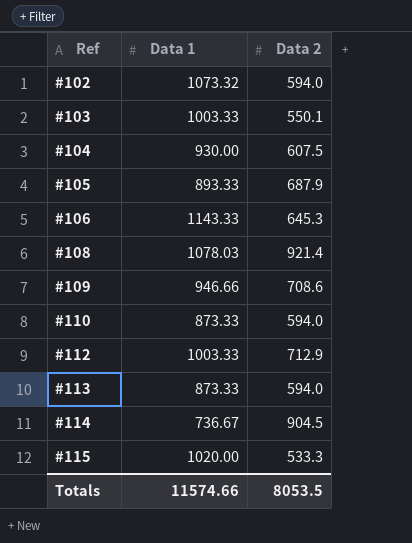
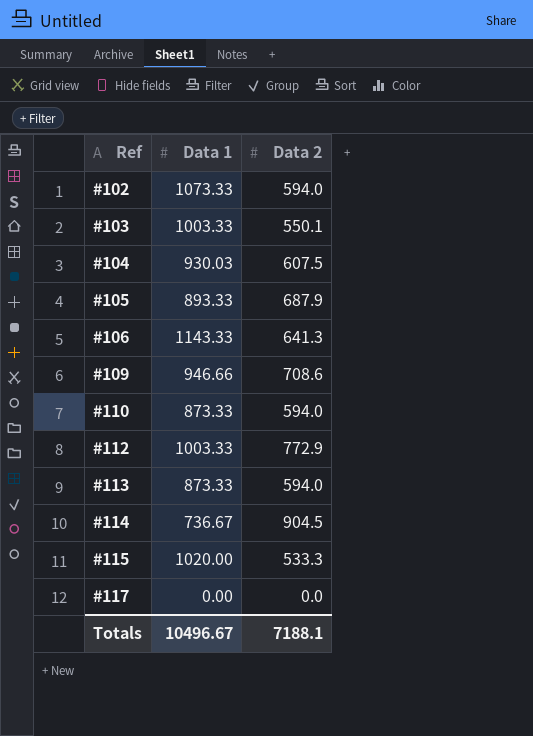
row #108: 1078.03 | 921.4 -> none
#102 | Data 1: 1073.32 -> 1073.33
#104 | Data 1: 930.00 -> 930.03
#106 | Data 2: 645.3 -> 641.3
#112 | Data 2: 712.9 -> 772.9
row #117: none -> 0.00 | 0.0
Totals | Data 1: 11574.66 -> 10496.67
Totals | Data 2: 8053.5 -> 7188.1

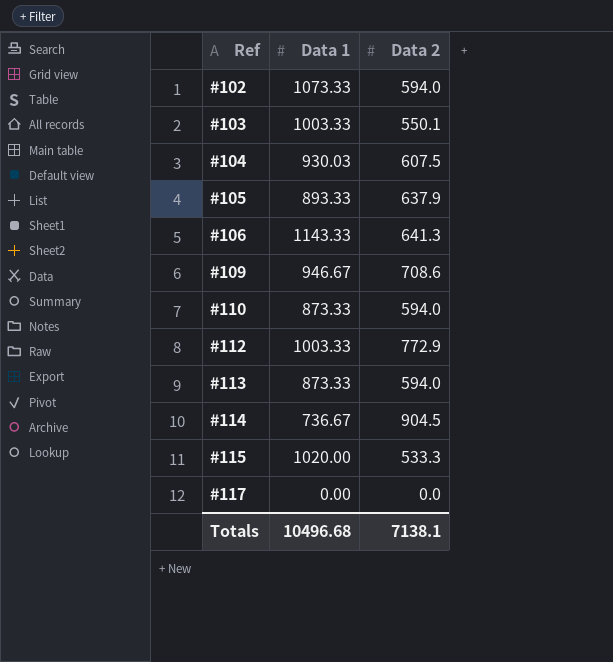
#105 | Data 2: 687.9 -> 637.9
#109 | Data 1: 946.66 -> 946.67
Totals | Data 1: 10496.67 -> 10496.68
Totals | Data 2: 7188.1 -> 7138.1

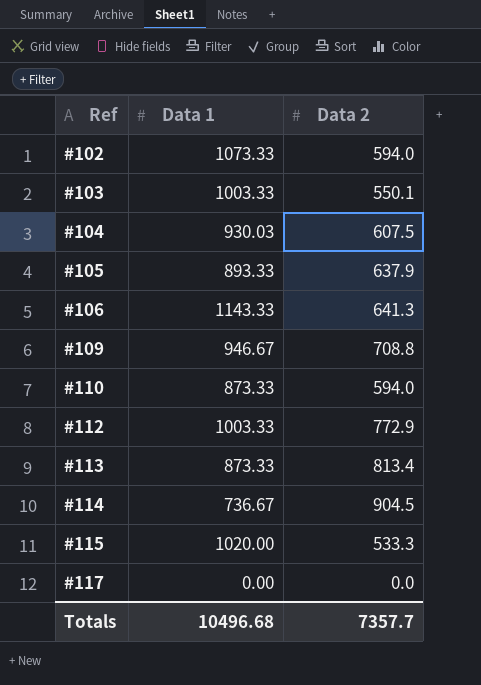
#109 | Data 2: 708.6 -> 708.8
#113 | Data 2: 594.0 -> 813.4
Totals | Data 2: 7138.1 -> 7357.7

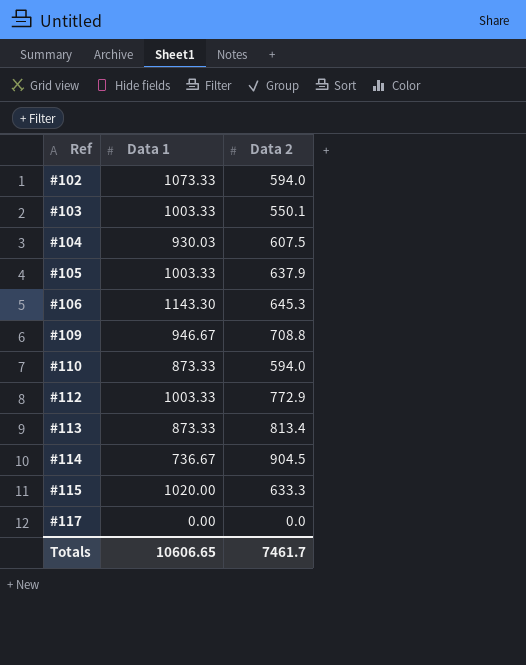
#105 | Data 1: 893.33 -> 1003.33
#106 | Data 1: 1143.33 -> 1143.30
#106 | Data 2: 641.3 -> 645.3
#115 | Data 2: 533.3 -> 633.3
Totals | Data 1: 10496.68 -> 10606.65
Totals | Data 2: 7357.7 -> 7461.7

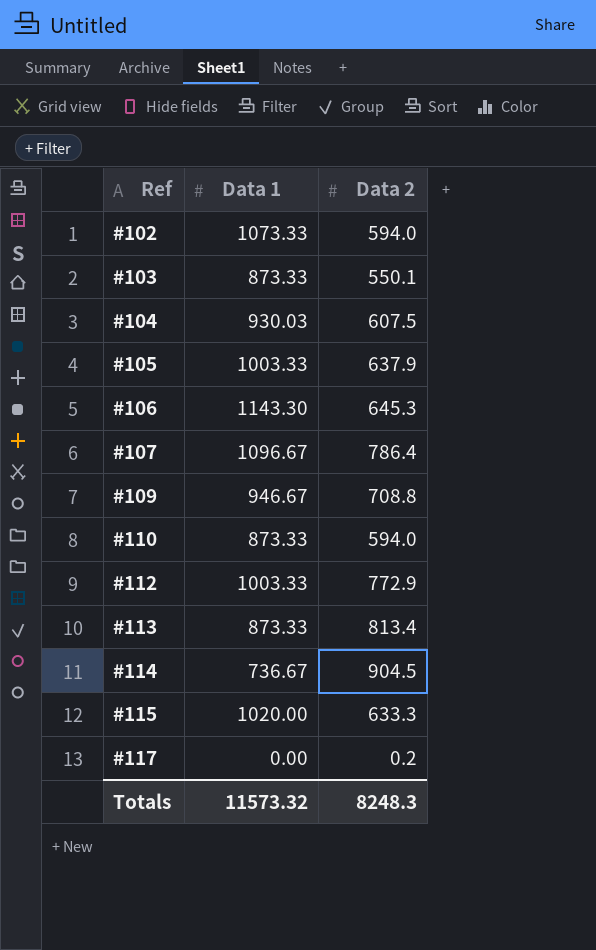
#103 | Data 1: 1003.33 -> 873.33
row #107: none -> 1096.67 | 786.4
#117 | Data 2: 0.0 -> 0.2
Totals | Data 1: 10606.65 -> 11573.32
Totals | Data 2: 7461.7 -> 8248.3

